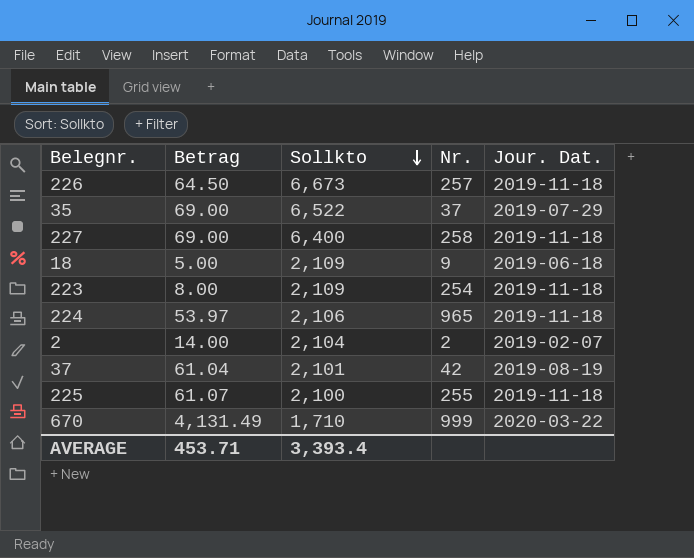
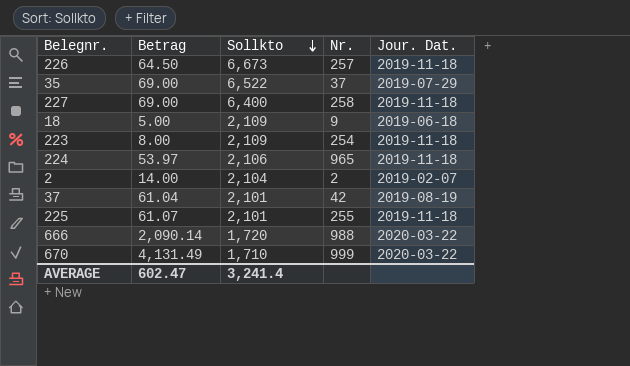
225 | Sollkto: 2,100 -> 2,101
row 666: none -> 2,090.14 | 1,720 | 988 | 2020-03-22
AVERAGE | Betrag: 453.71 -> 602.47
AVERAGE | Sollkto: 3,393.4 -> 3,241.4

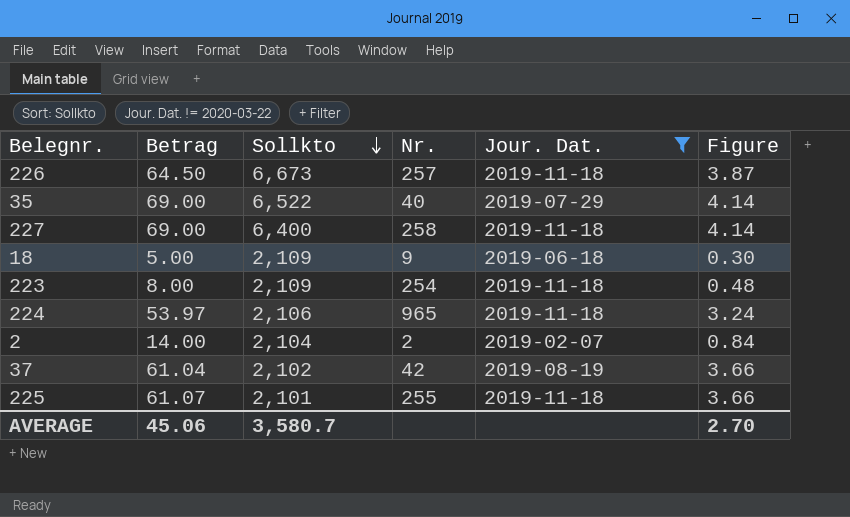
filter: none -> Jour. Dat. != 2020-03-22
column Figure | formula: none -> [Betrag] * 0.06
35 | Nr.: 37 -> 40
37 | Sollkto: 2,101 -> 2,102
AVERAGE | Betrag: 602.47 -> 45.06
AVERAGE | Sollkto: 3,241.4 -> 3,580.7

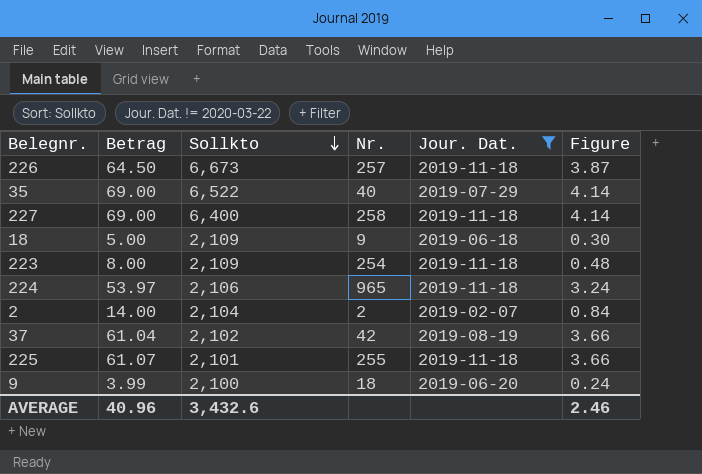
row 9: none -> 3.99 | 2,100 | 18 | 2019-06-20 | 0.24
AVERAGE | Betrag: 45.06 -> 40.96
AVERAGE | Sollkto: 3,580.7 -> 3,432.6
AVERAGE | Figure: 2.70 -> 2.46

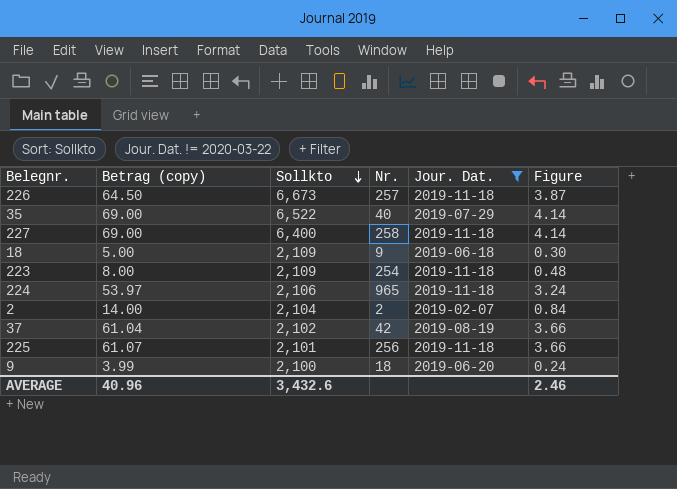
column name: Betrag -> Betrag (copy)
225 | Nr.: 255 -> 256

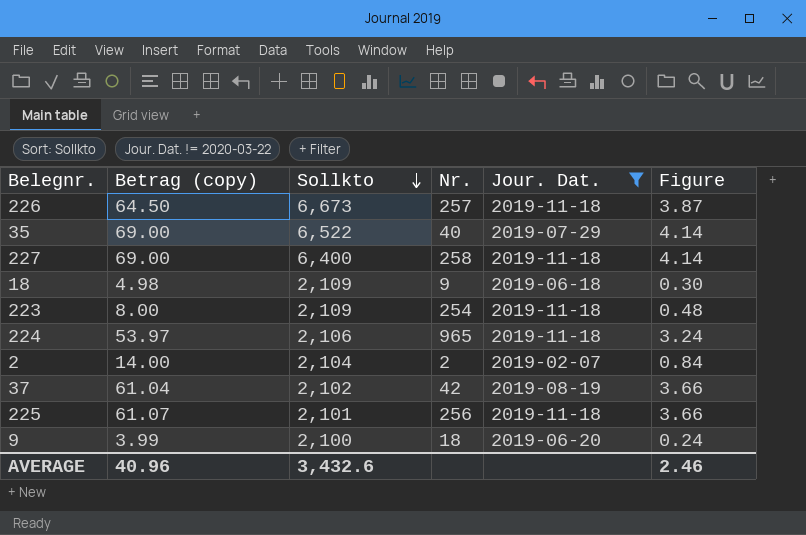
18 | Betrag (copy): 5.00 -> 4.98

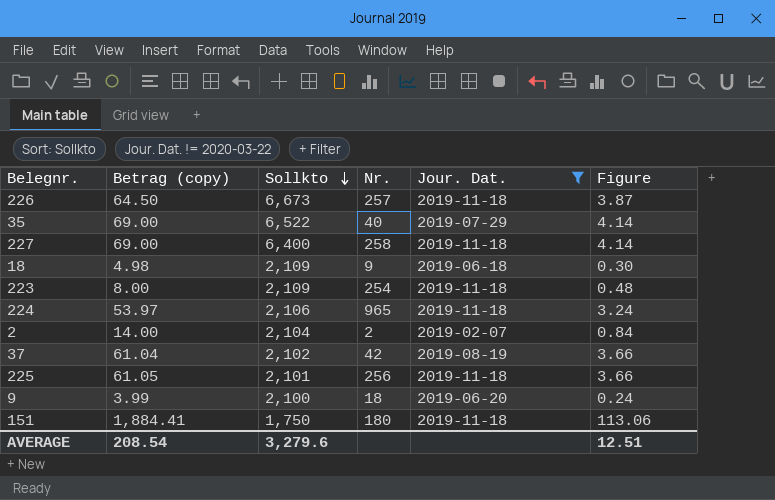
225 | Betrag (copy): 61.07 -> 61.05
row 151: none -> 1,884.41 | 1,750 | 180 | 2019-11-18 | 113.06
AVERAGE | Betrag (copy): 40.96 -> 208.54
AVERAGE | Sollkto: 3,432.6 -> 3,279.6
AVERAGE | Figure: 2.46 -> 12.51

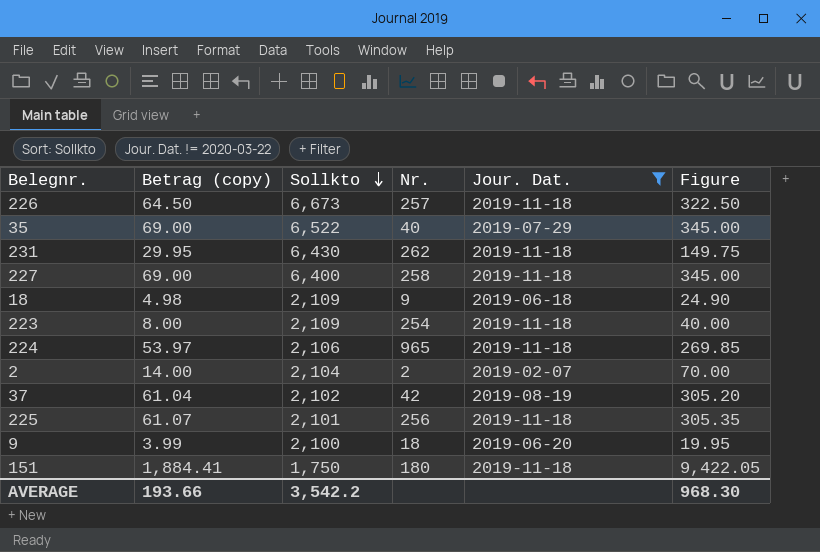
column Figure | formula: [Betrag (copy)] * 0.06 -> [Betrag (copy)] * 5
row 231: none -> 29.95 | 6,430 | 262 | 2019-11-18 | 149.75
225 | Betrag (copy): 61.05 -> 61.07
AVERAGE | Betrag (copy): 208.54 -> 193.66
AVERAGE | Sollkto: 3,279.6 -> 3,542.2
AVERAGE | Figure: 12.51 -> 968.30

